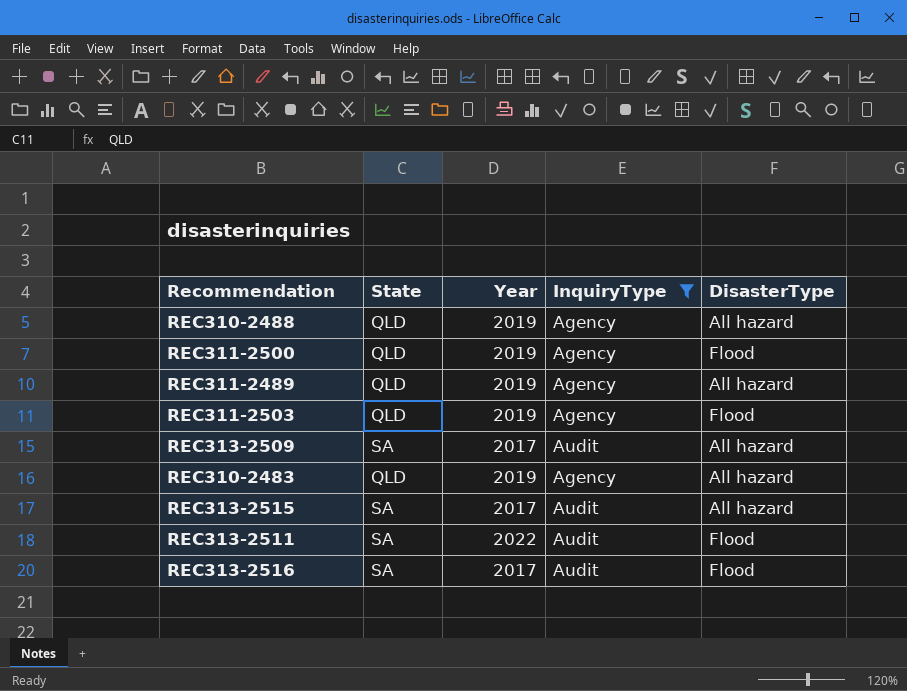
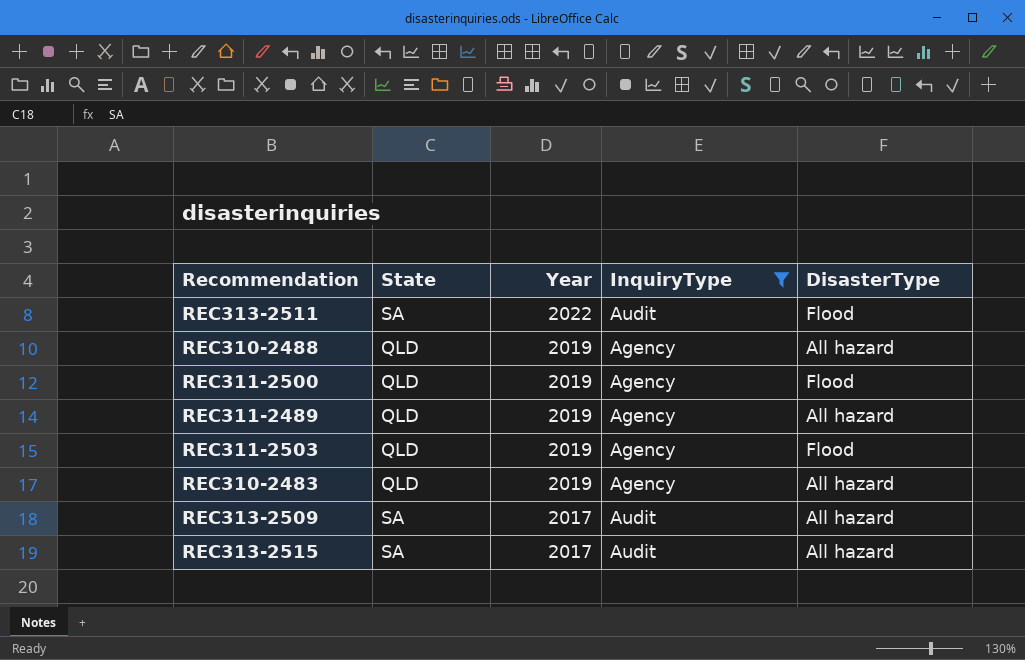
row order: none -> Year descending
row REC313-2516: SA | 2017 | Audit | Flood -> none

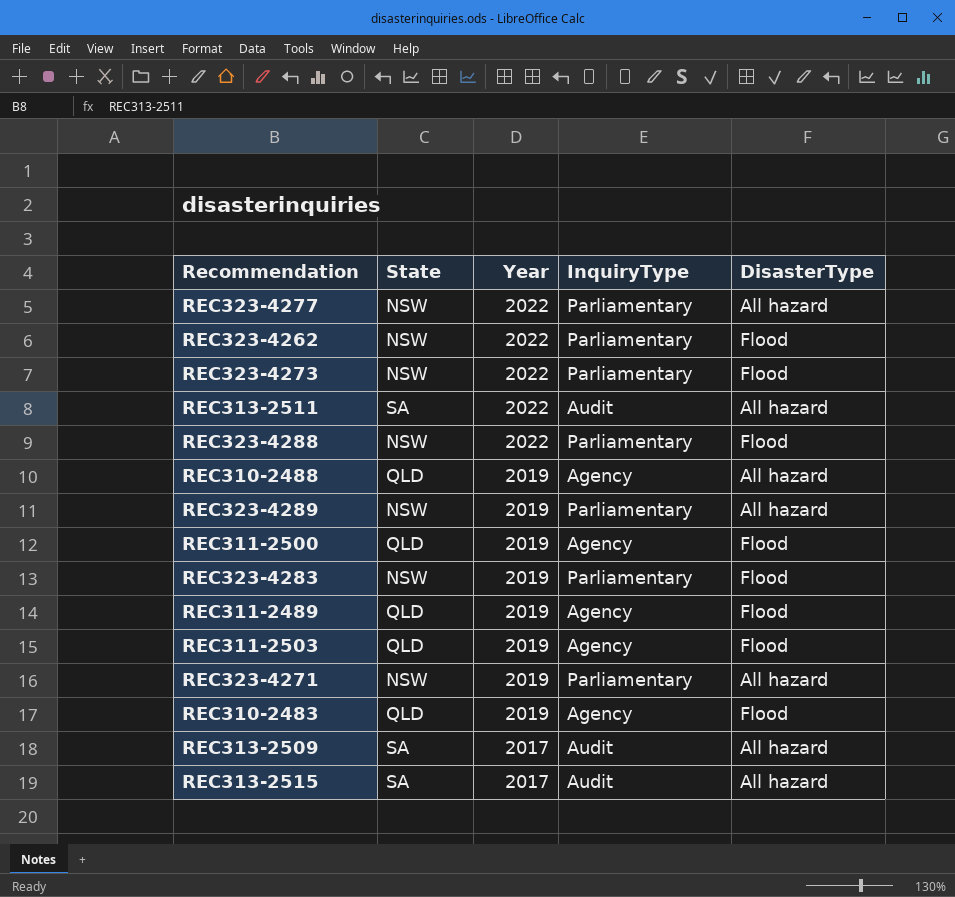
filter: InquiryType != Parliamentary -> none
REC313-2511 | DisasterType: Flood -> All hazard
REC311-2489 | DisasterType: All hazard -> Flood
REC310-2483 | DisasterType: All hazard -> Flood

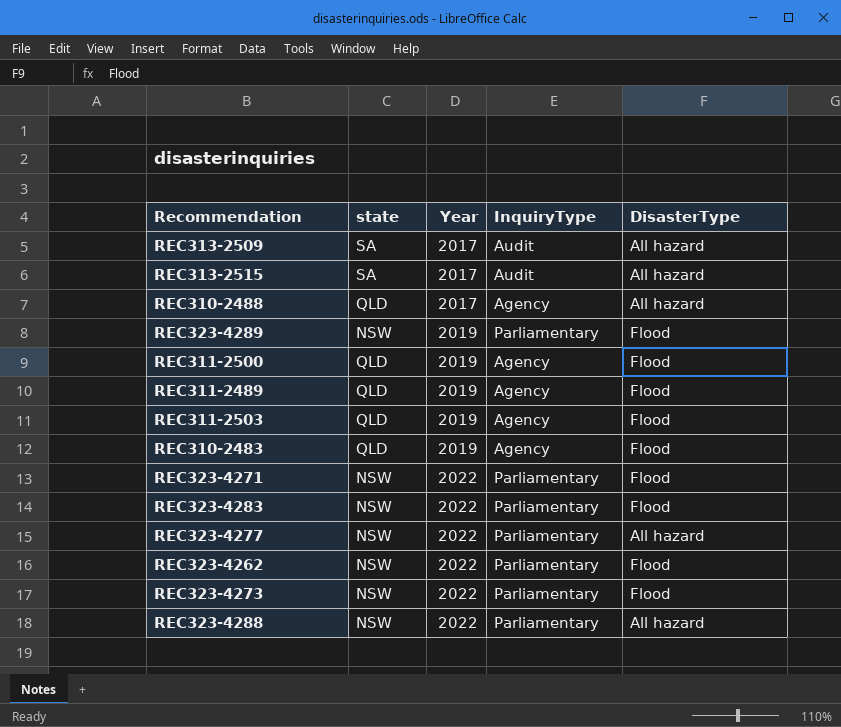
row order: Year descending -> Year ascending
column name: State -> state
row REC313-2511: SA | 2022 | Audit | All hazard -> none
REC310-2488 | Year: 2019 -> 2017
REC323-4289 | DisasterType: All hazard -> Flood
REC323-4271 | Year: 2019 -> 2022
REC323-4271 | DisasterType: All hazard -> Flood
REC323-4283 | Year: 2019 -> 2022
REC323-4288 | DisasterType: Flood -> All hazard

